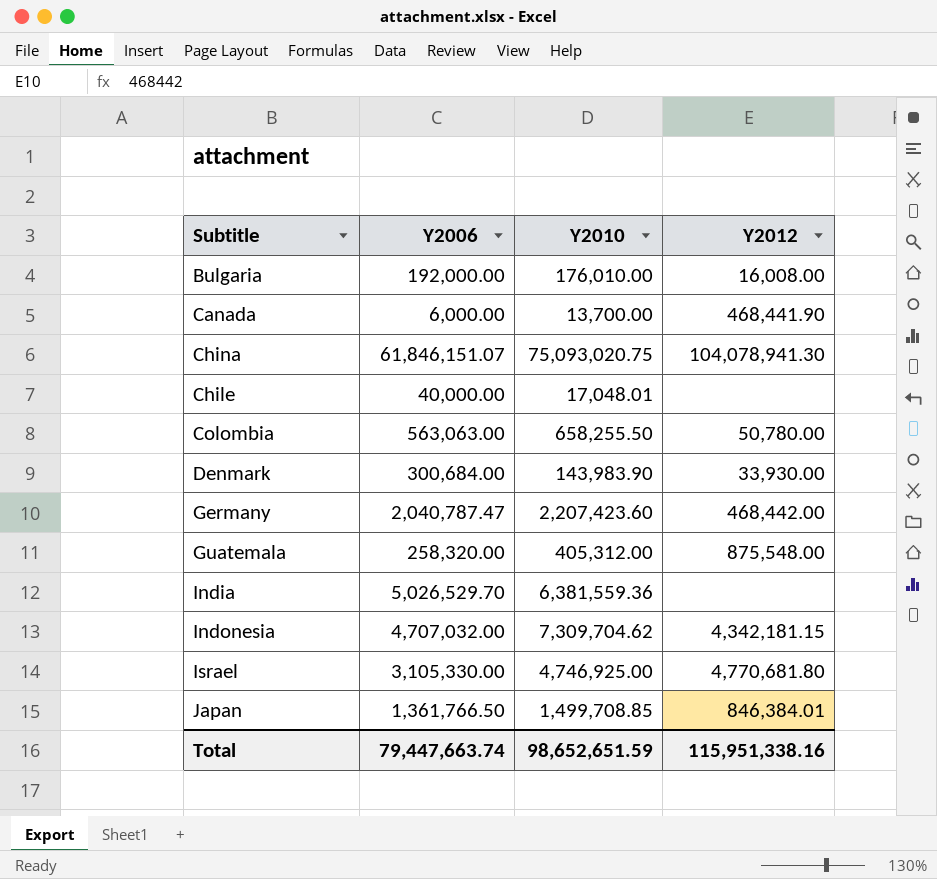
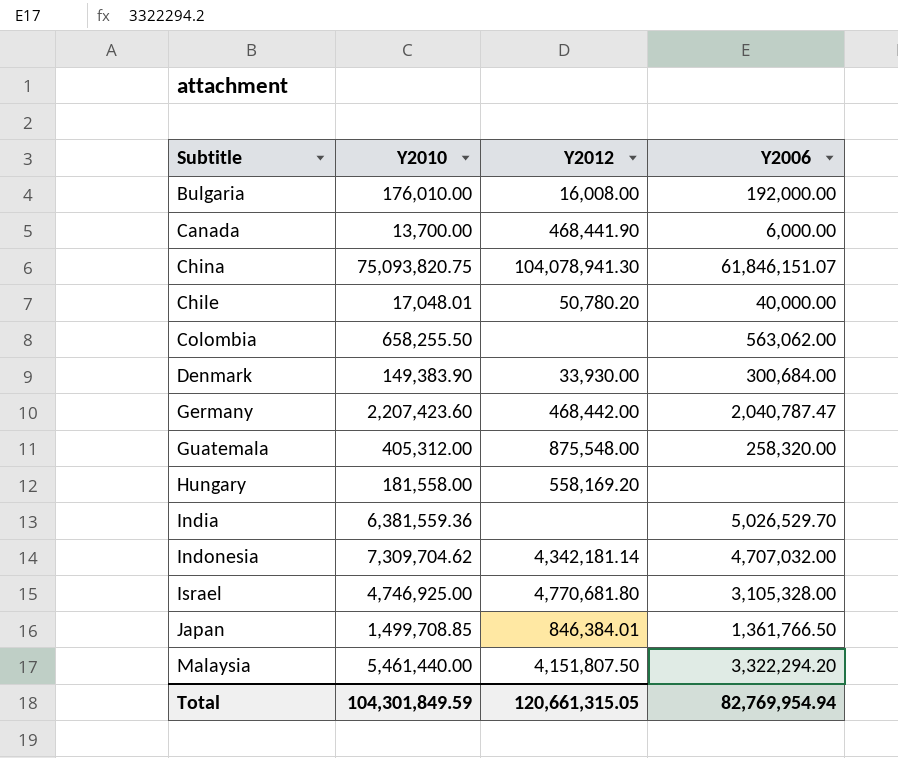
column Y2006 | position: 2 -> 4
China | Y2010: 75,093,020.75 -> 75,093,820.75
Chile | Y2012: none -> 50,780.20
Colombia | Y2012: 50,780.00 -> none
Colombia | Y2006: 563,063.00 -> 563,062.00
Denmark | Y2010: 143,983.90 -> 149,383.90
row Hungary: none -> 181,558.00 | 558,169.20 | none
Indonesia | Y2012: 4,342,181.15 -> 4,342,181.14
Israel | Y2006: 3,105,330.00 -> 3,105,328.00
row Malaysia: none -> 5,461,440.00 | 4,151,807.50 | 3,322,294.20
Total | Y2010: 98,652,651.59 -> 104,301,849.59
Total | Y2012: 115,951,338.16 -> 120,661,315.05
Total | Y2006: 79,447,663.74 -> 82,769,954.94

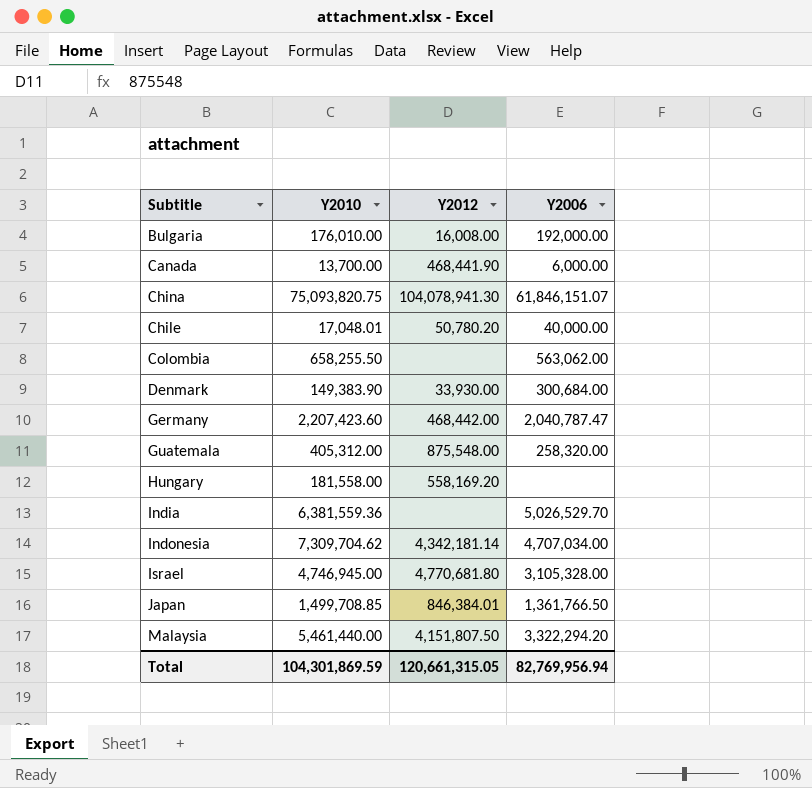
Indonesia | Y2006: 4,707,032.00 -> 4,707,034.00
Israel | Y2010: 4,746,925.00 -> 4,746,945.00
Total | Y2010: 104,301,849.59 -> 104,301,869.59
Total | Y2006: 82,769,954.94 -> 82,769,956.94

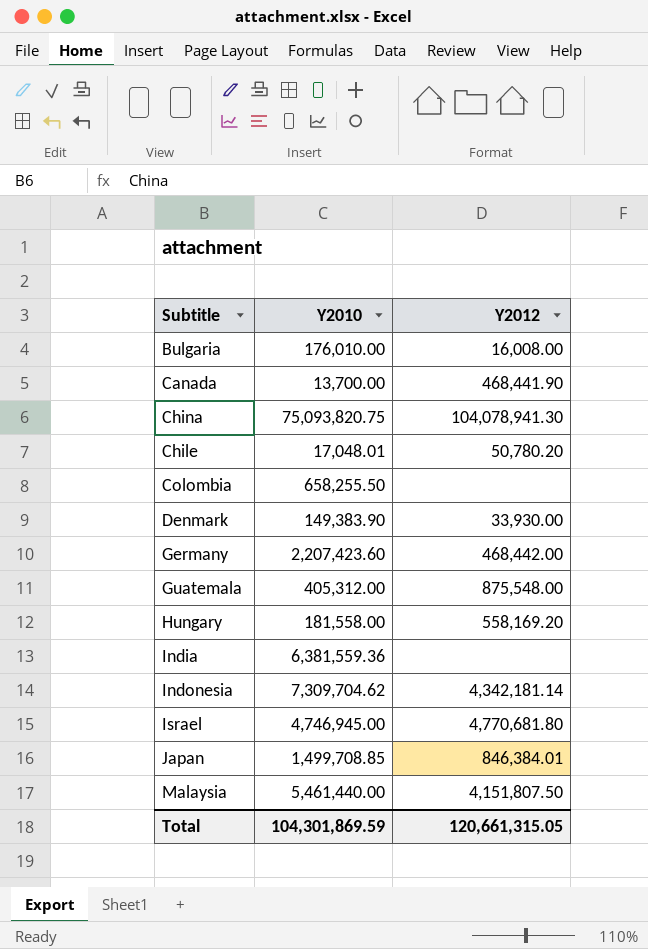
column Y2006 | position: 4 -> none

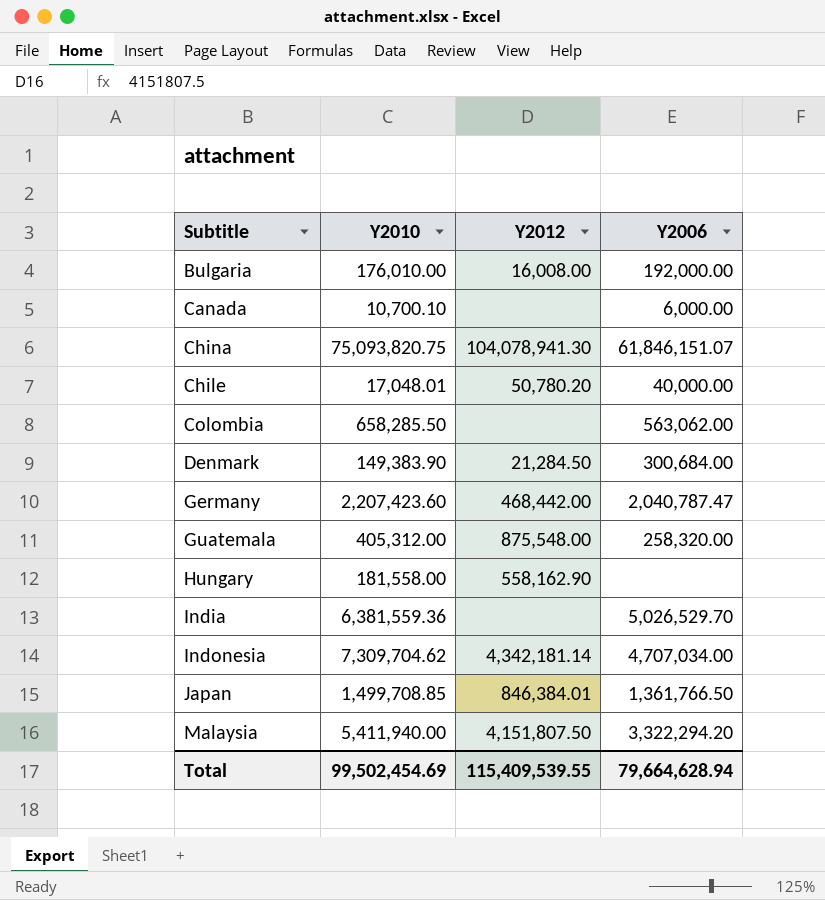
column Y2006 | position: none -> 4
row Israel: 4,746,945.00 | 4,770,681.80 -> none
Canada | Y2010: 13,700.00 -> 10,700.10
Canada | Y2012: 468,441.90 -> none
Colombia | Y2010: 658,255.50 -> 658,285.50
Denmark | Y2012: 33,930.00 -> 21,284.50
Hungary | Y2012: 558,169.20 -> 558,162.90
Malaysia | Y2010: 5,461,440.00 -> 5,411,940.00
Total | Y2010: 104,301,869.59 -> 99,502,454.69
Total | Y2012: 120,661,315.05 -> 115,409,539.55

